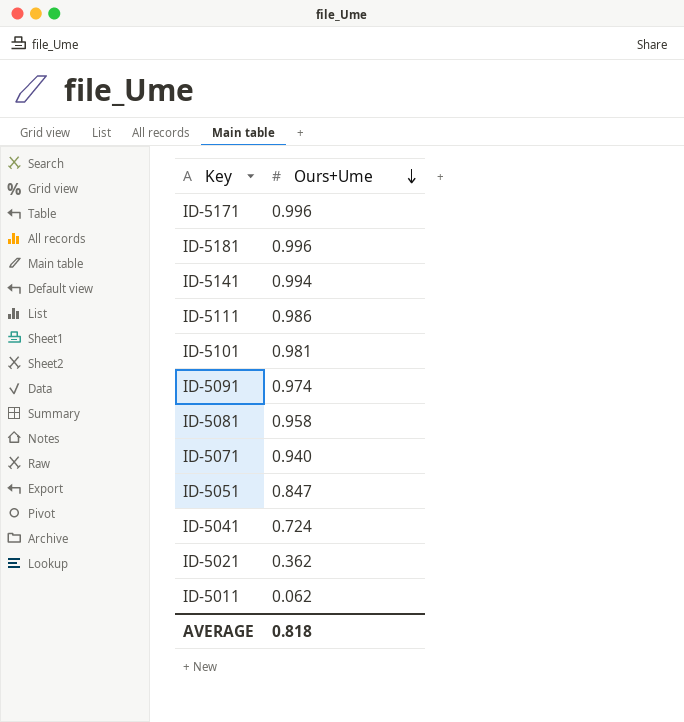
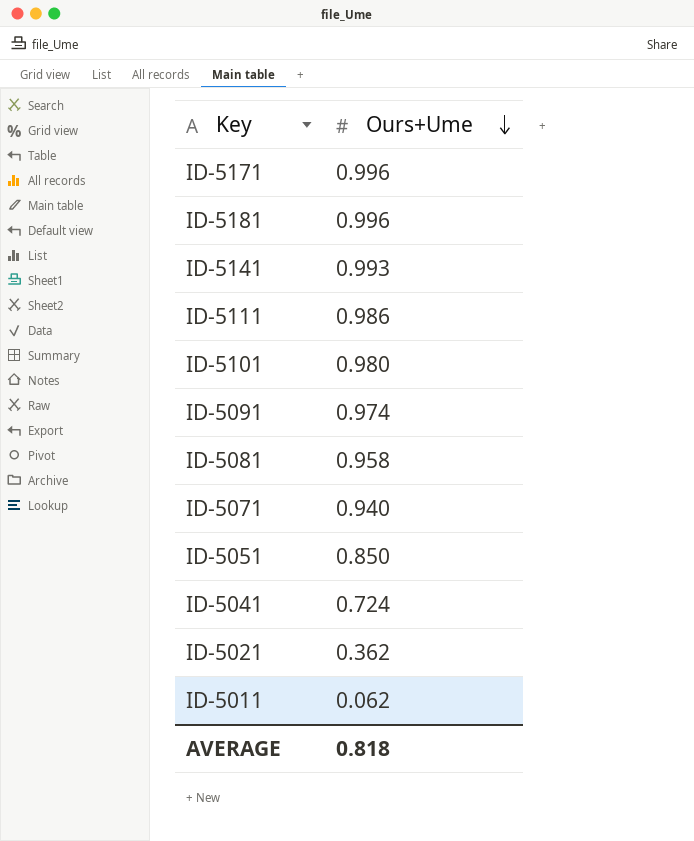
ID-5141 | Ours+Ume: 0.994 -> 0.993
ID-5101 | Ours+Ume: 0.981 -> 0.980
ID-5051 | Ours+Ume: 0.847 -> 0.850

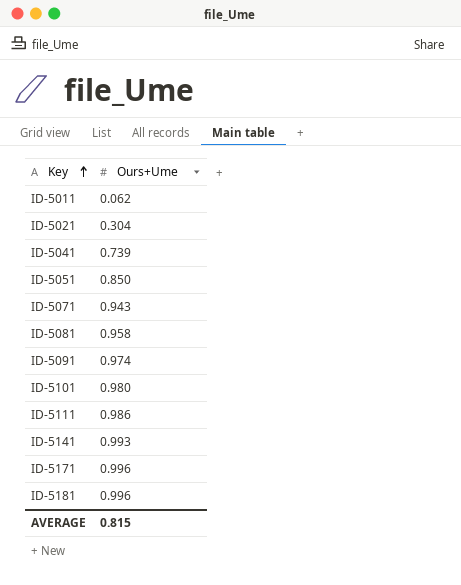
row order: Ours+Ume descending -> Key ascending
ID-5021 | Ours+Ume: 0.362 -> 0.304
ID-5041 | Ours+Ume: 0.724 -> 0.739
ID-5071 | Ours+Ume: 0.940 -> 0.943
AVERAGE | Ours+Ume: 0.818 -> 0.815

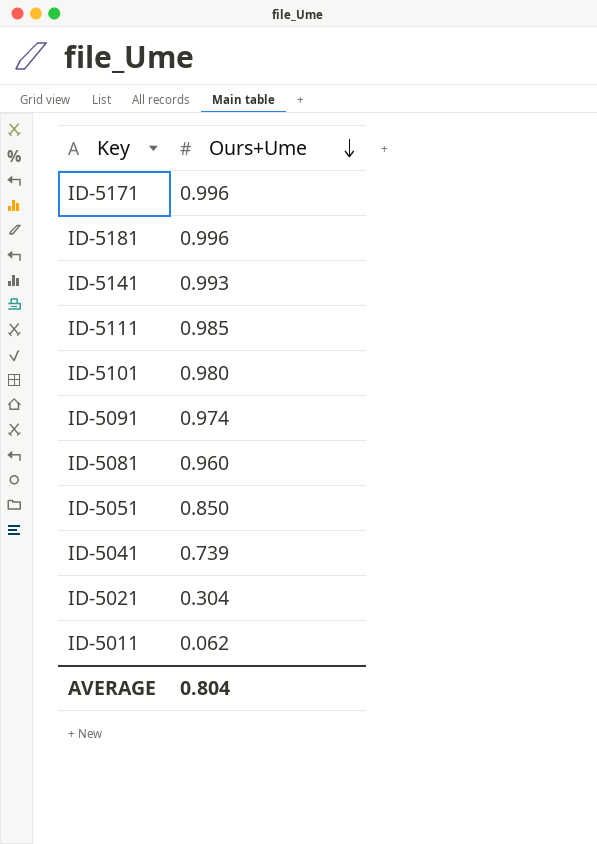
row order: Key ascending -> Ours+Ume descending
row ID-5071: 0.943 -> none
ID-5111 | Ours+Ume: 0.986 -> 0.985
ID-5081 | Ours+Ume: 0.958 -> 0.960
AVERAGE | Ours+Ume: 0.815 -> 0.804

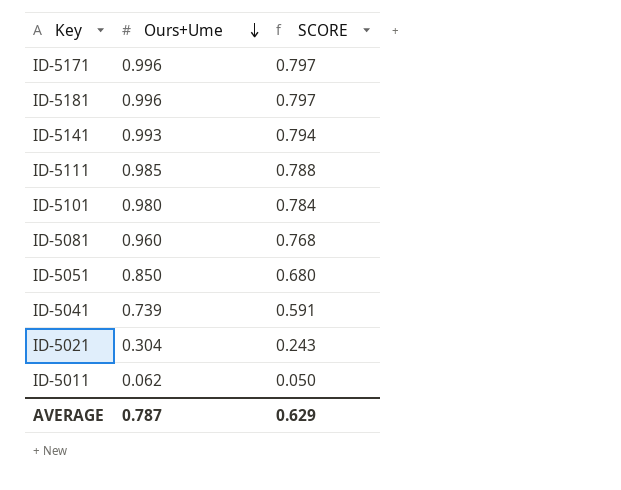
column SCORE | formula: none -> [Ours+Ume] * 0.8
row ID-5091: 0.974 -> none
AVERAGE | Ours+Ume: 0.804 -> 0.787

